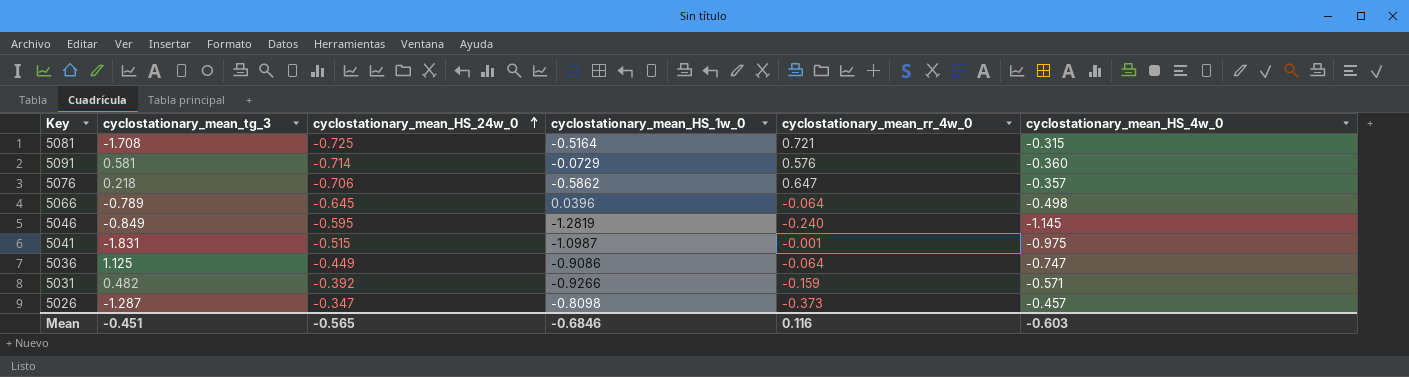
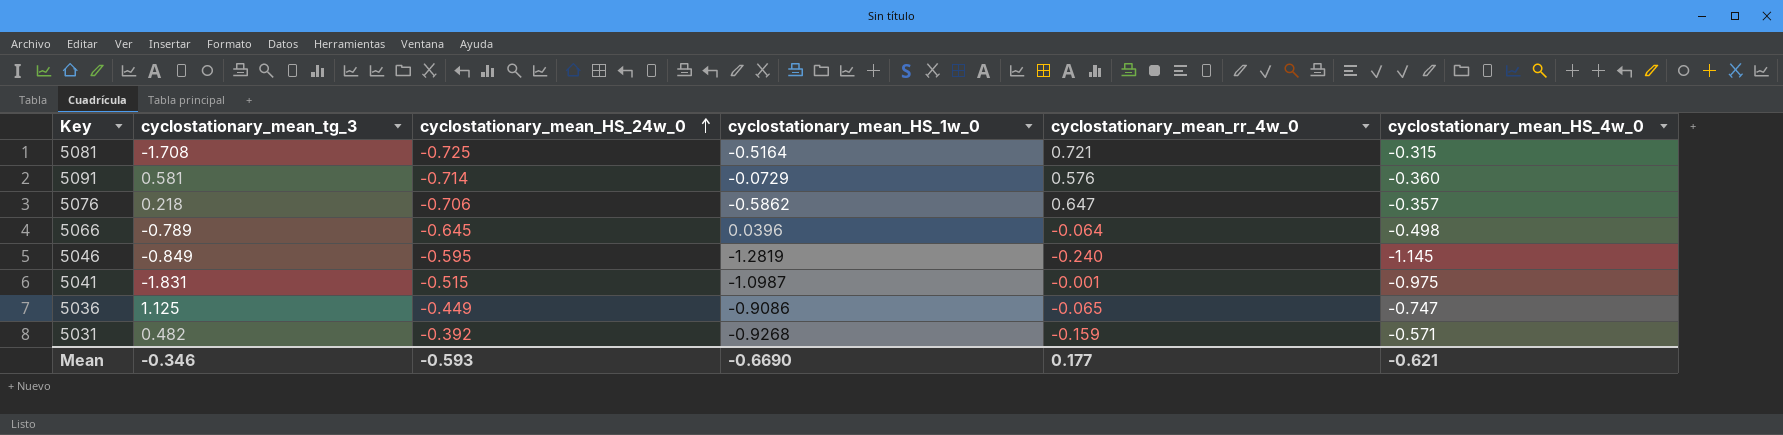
row 5026: -1.287 | -0.347 | -0.8098 | -0.373 | -0.457 -> none
5036 | cyclostationary_mean_rr_4w_0: -0.064 -> -0.065
5031 | cyclostationary_mean_HS_1w_0: -0.9266 -> -0.9268
Mean | cyclostationary_mean_tg_3: -0.451 -> -0.346
Mean | cyclostationary_mean_HS_24w_0: -0.565 -> -0.593
Mean | cyclostationary_mean_HS_1w_0: -0.6846 -> -0.6690
Mean | cyclostationary_mean_rr_4w_0: 0.116 -> 0.177
Mean | cyclostationary_mean_HS_4w_0: -0.603 -> -0.621

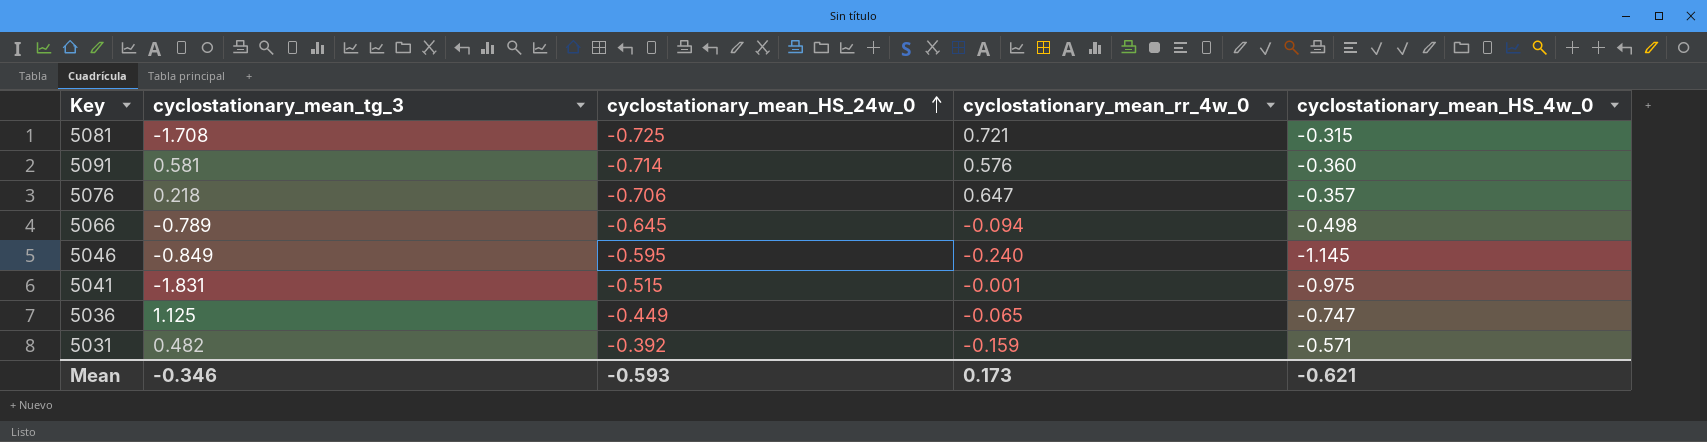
column cyclostationary_mean_HS_1w_0 | position: 4 -> none
5066 | cyclostationary_mean_rr_4w_0: -0.064 -> -0.094
Mean | cyclostationary_mean_rr_4w_0: 0.177 -> 0.173

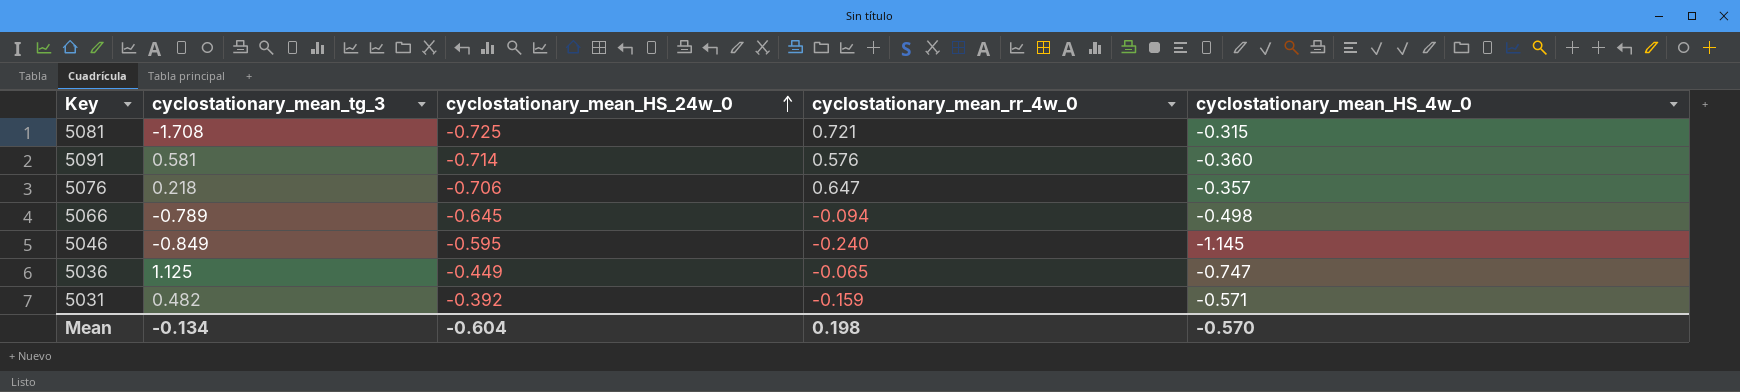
row 5041: -1.831 | -0.515 | -0.001 | -0.975 -> none
Mean | cyclostationary_mean_tg_3: -0.346 -> -0.134
Mean | cyclostationary_mean_HS_24w_0: -0.593 -> -0.604
Mean | cyclostationary_mean_rr_4w_0: 0.173 -> 0.198
Mean | cyclostationary_mean_HS_4w_0: -0.621 -> -0.570

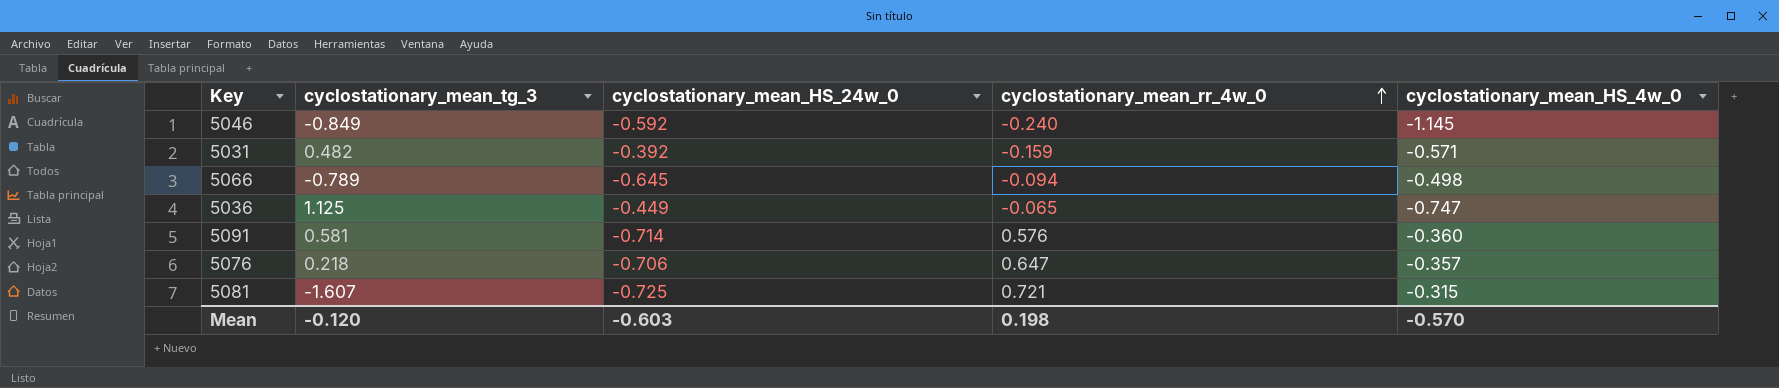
row order: cyclostationary_mean_HS_24w_0 ascending -> cyclostationary_mean_rr_4w_0 ascending
5046 | cyclostationary_mean_HS_24w_0: -0.595 -> -0.592
5081 | cyclostationary_mean_tg_3: -1.708 -> -1.607
Mean | cyclostationary_mean_tg_3: -0.134 -> -0.120
Mean | cyclostationary_mean_HS_24w_0: -0.604 -> -0.603

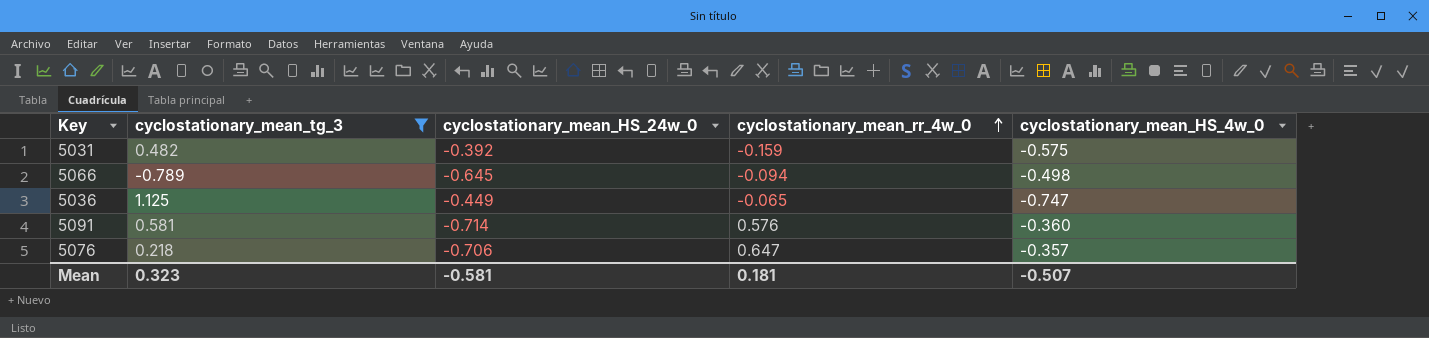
filter: none -> cyclostationary_mean_tg_3 >= -0.789
5031 | cyclostationary_mean_HS_4w_0: -0.571 -> -0.575
Mean | cyclostationary_mean_tg_3: -0.120 -> 0.323
Mean | cyclostationary_mean_HS_24w_0: -0.603 -> -0.581
Mean | cyclostationary_mean_rr_4w_0: 0.198 -> 0.181
Mean | cyclostationary_mean_HS_4w_0: -0.570 -> -0.507

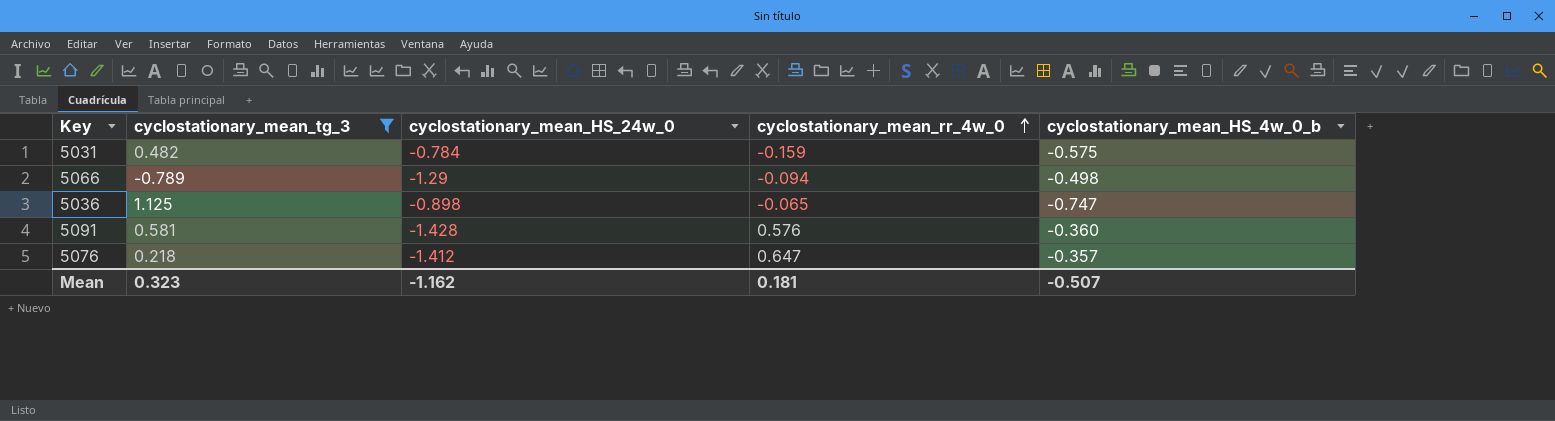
column name: cyclostationary_mean_HS_4w_0 -> cyclostationary_mean_HS_4w_0_b
5031 | cyclostationary_mean_HS_24w_0: -0.392 -> -0.784
5066 | cyclostationary_mean_HS_24w_0: -0.645 -> -1.29
5036 | cyclostationary_mean_HS_24w_0: -0.449 -> -0.898
5091 | cyclostationary_mean_HS_24w_0: -0.714 -> -1.428
5076 | cyclostationary_mean_HS_24w_0: -0.706 -> -1.412
Mean | cyclostationary_mean_HS_24w_0: -0.581 -> -1.162

